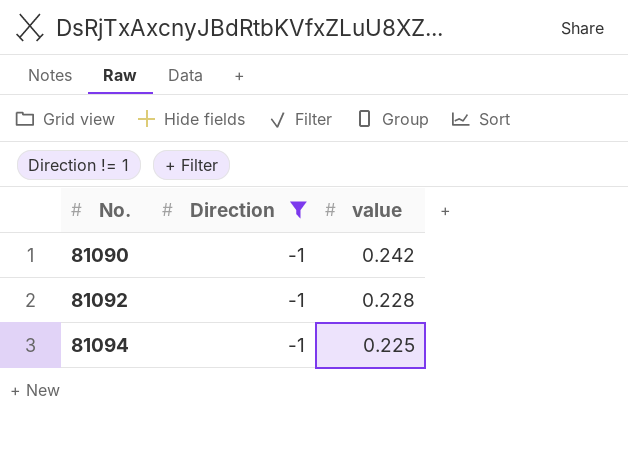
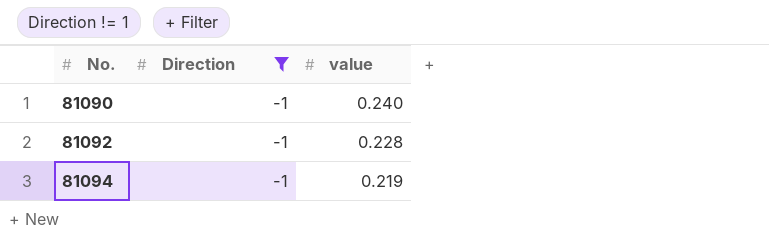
81090 | value: 0.242 -> 0.240
81094 | value: 0.225 -> 0.219

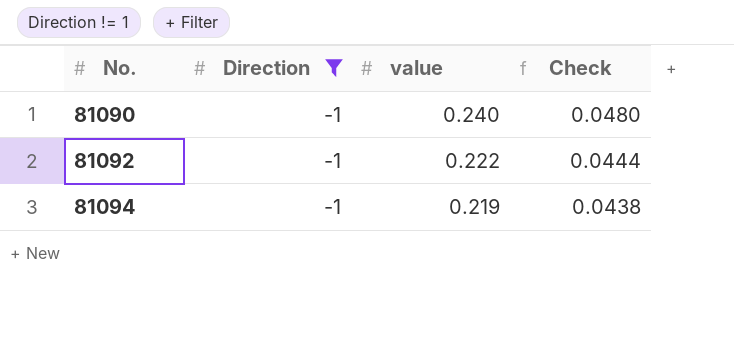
column Check | formula: none -> [value] * 0.2
81092 | value: 0.228 -> 0.222

